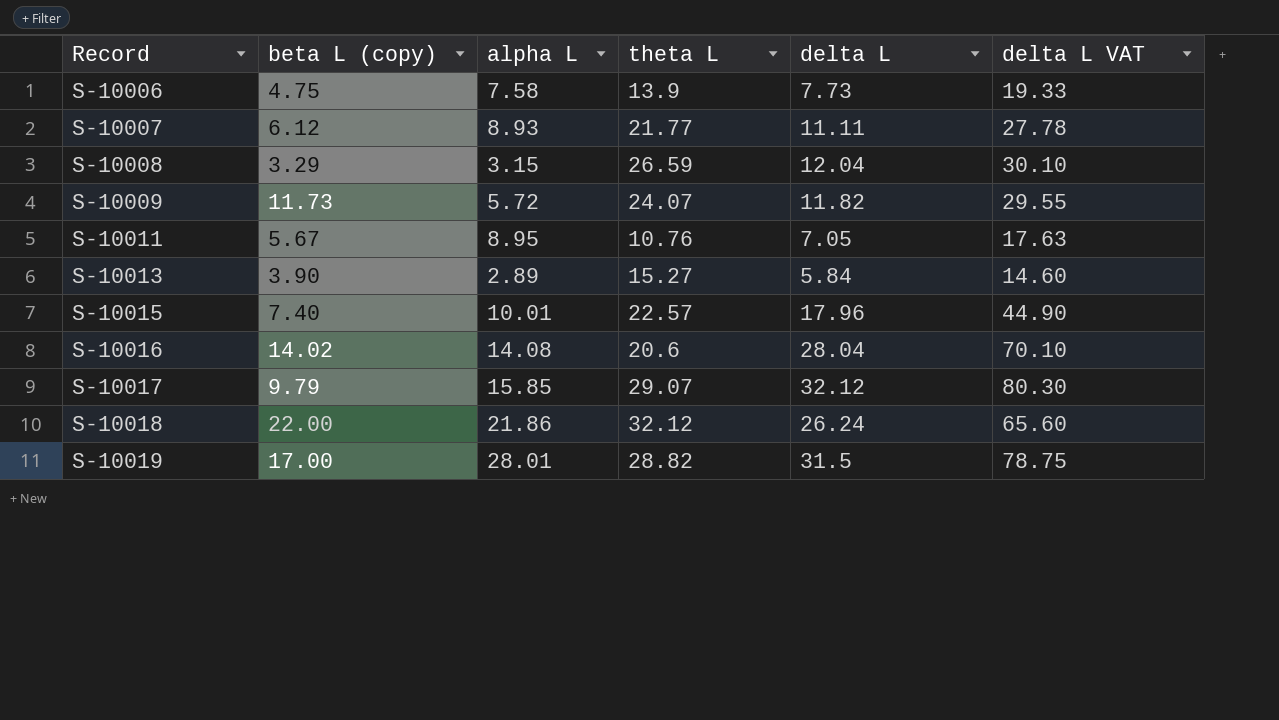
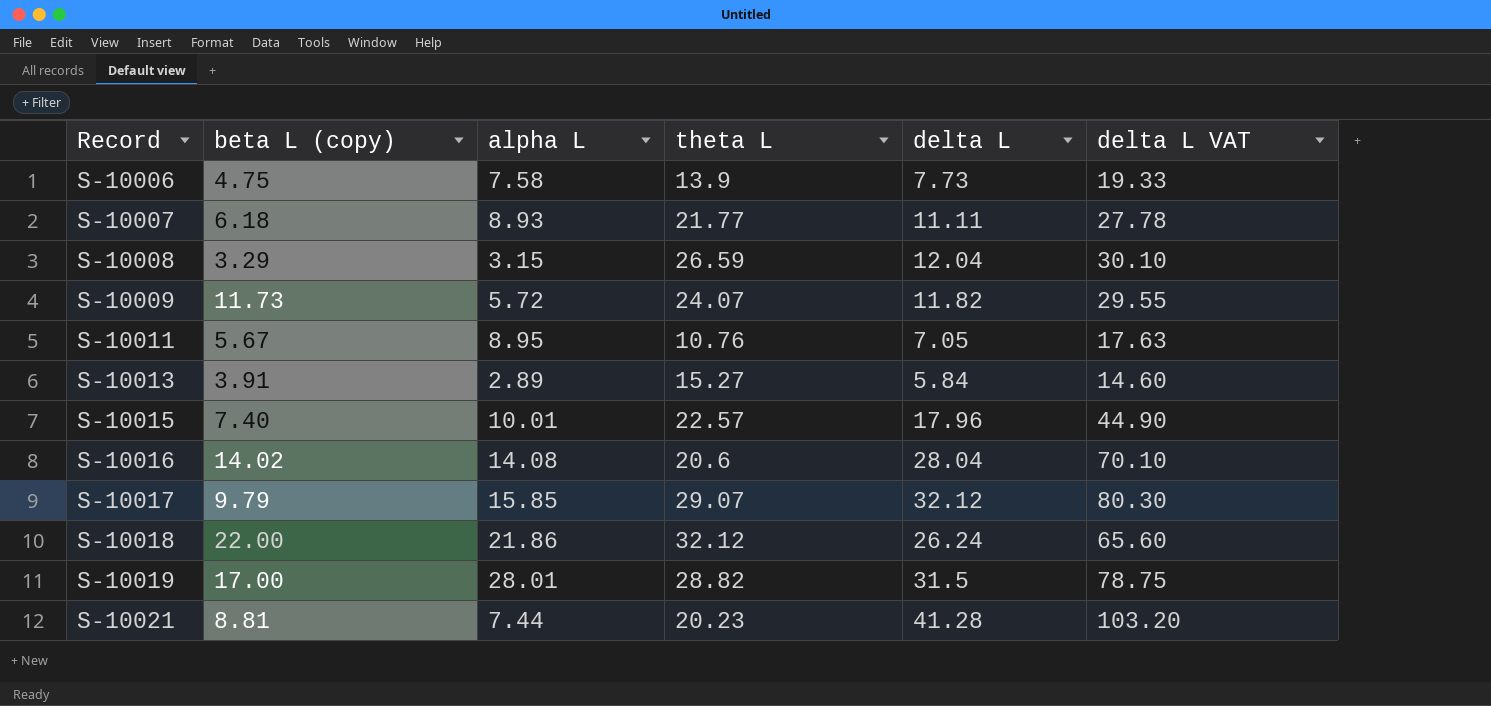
S-10007 | beta L (copy): 6.12 -> 6.18
S-10013 | beta L (copy): 3.90 -> 3.91
row S-10021: none -> 8.81 | 7.44 | 20.23 | 41.28 | 103.20

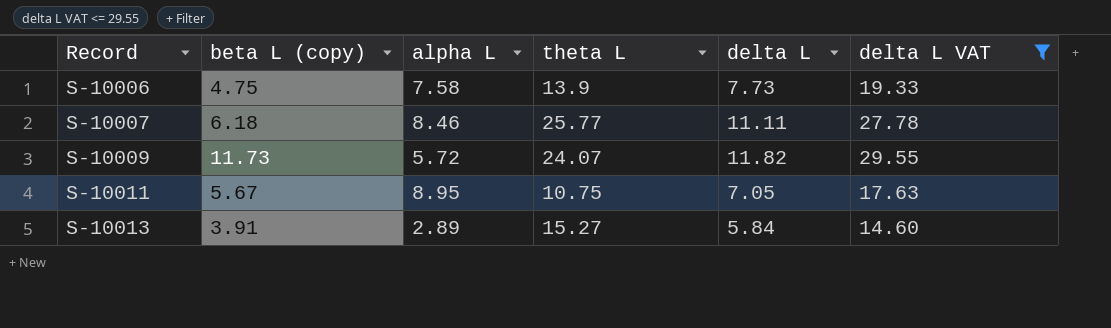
filter: none -> delta L VAT <= 29.55
S-10007 | alpha L: 8.93 -> 8.46
S-10007 | theta L: 21.77 -> 25.77
S-10011 | theta L: 10.76 -> 10.75

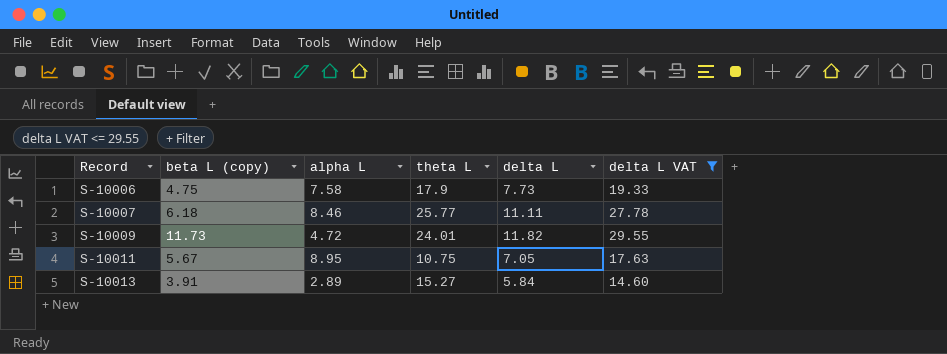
S-10006 | theta L: 13.9 -> 17.9
S-10009 | alpha L: 5.72 -> 4.72
S-10009 | theta L: 24.07 -> 24.01

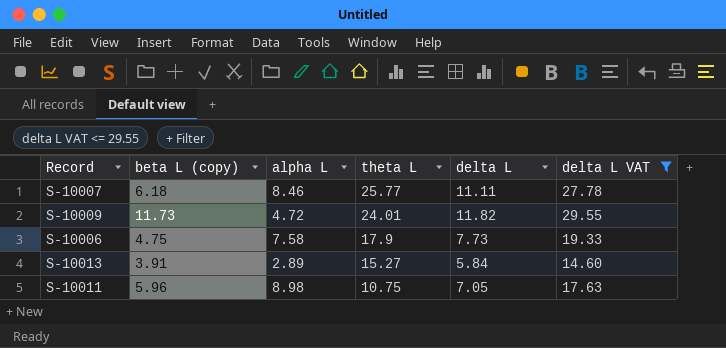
row order: Record ascending -> theta L descending
S-10011 | beta L (copy): 5.67 -> 5.96
S-10011 | alpha L: 8.95 -> 8.98

